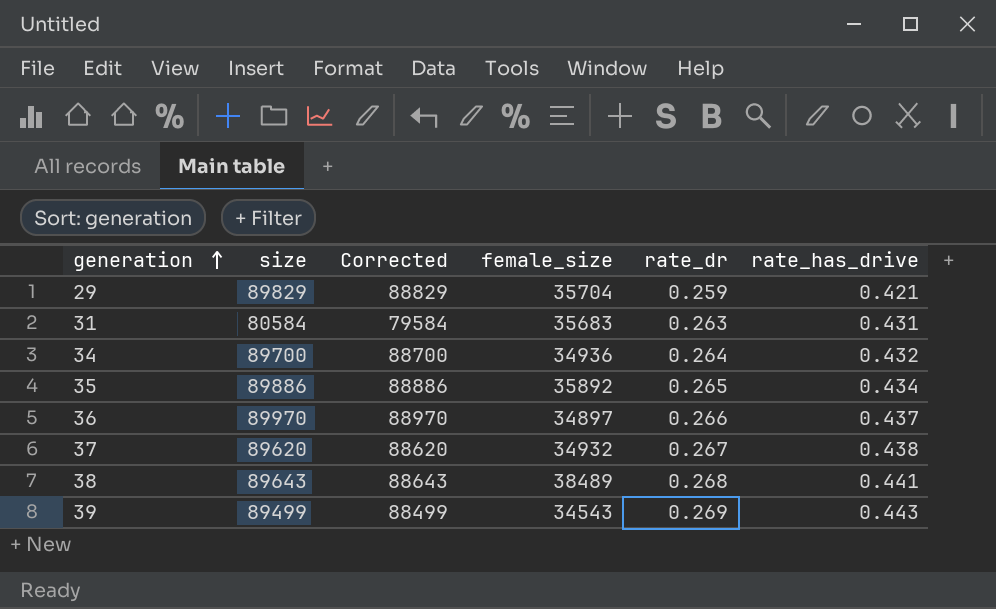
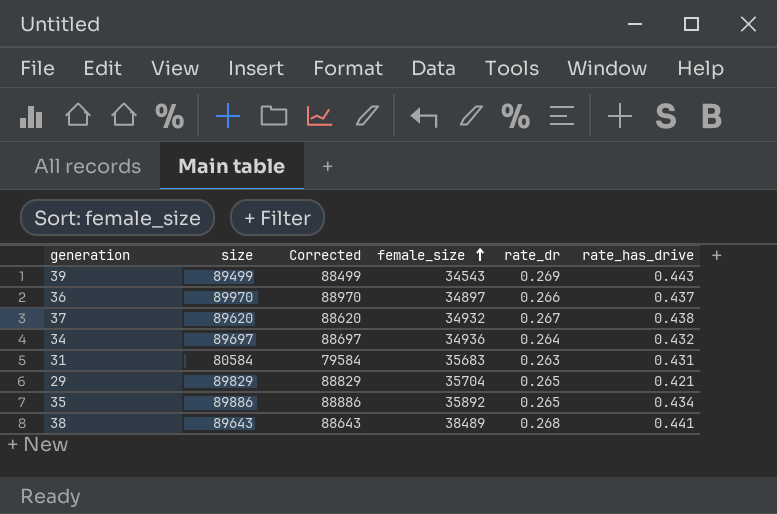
row order: generation ascending -> female_size ascending
34 | size: 89700 -> 89697
34 | Corrected: 88700 -> 88697
29 | rate_dr: 0.259 -> 0.265

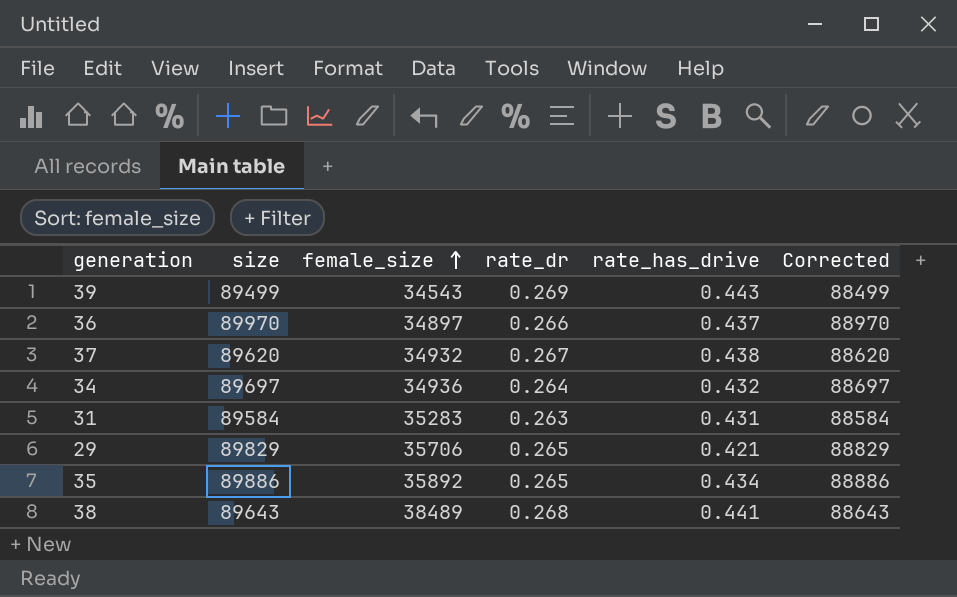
column Corrected | position: 3 -> 6
31 | size: 80584 -> 89584
31 | female_size: 35683 -> 35283
31 | Corrected: 79584 -> 88584
29 | female_size: 35704 -> 35706

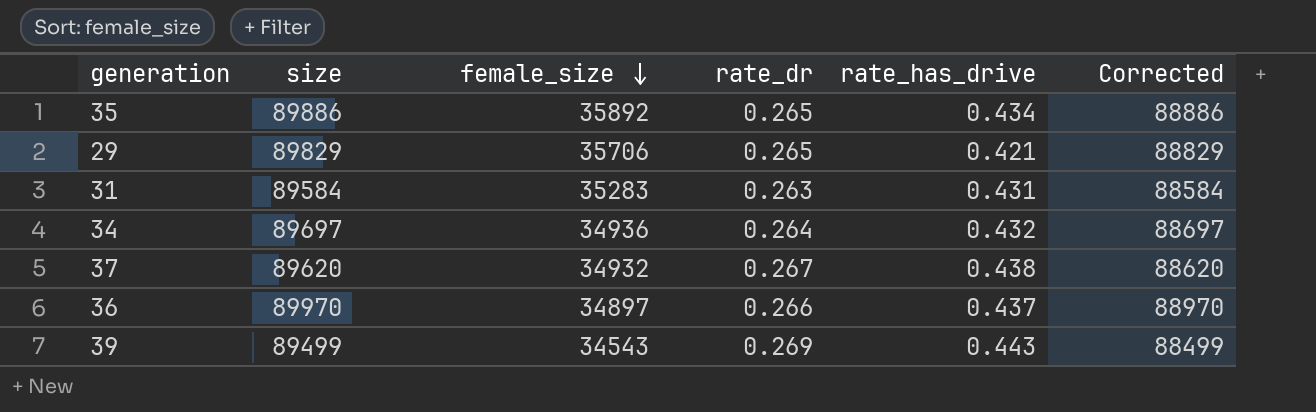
row order: female_size ascending -> female_size descending
row 38: 89643 | 38489 | 0.268 | 0.441 | 88643 -> none

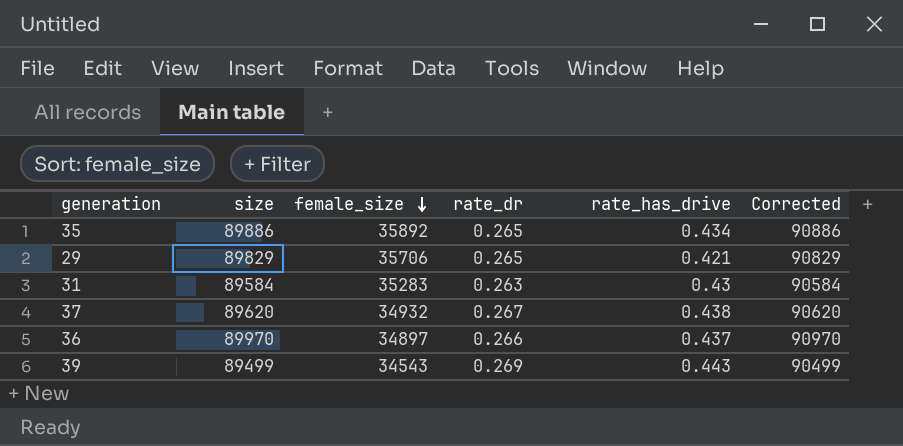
column Corrected | formula: [size] - 1000 -> [size] + 1000
row 34: 89697 | 34936 | 0.264 | 0.432 | 88697 -> none
31 | rate_has_drive: 0.431 -> 0.43

